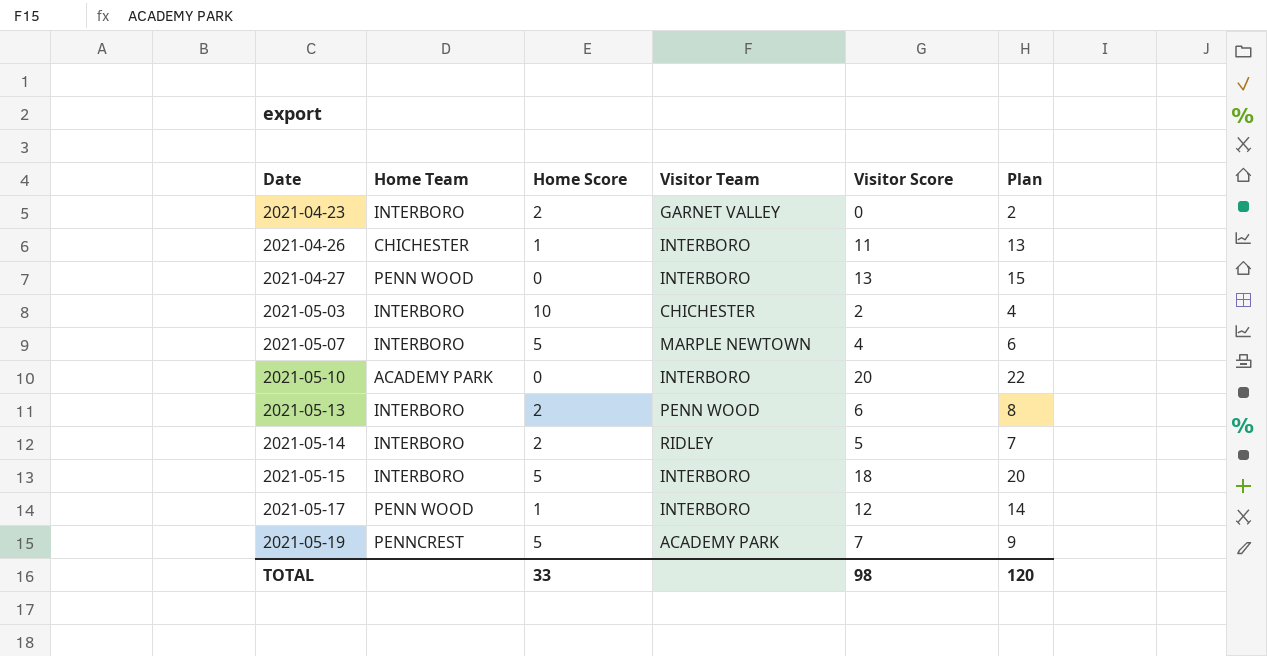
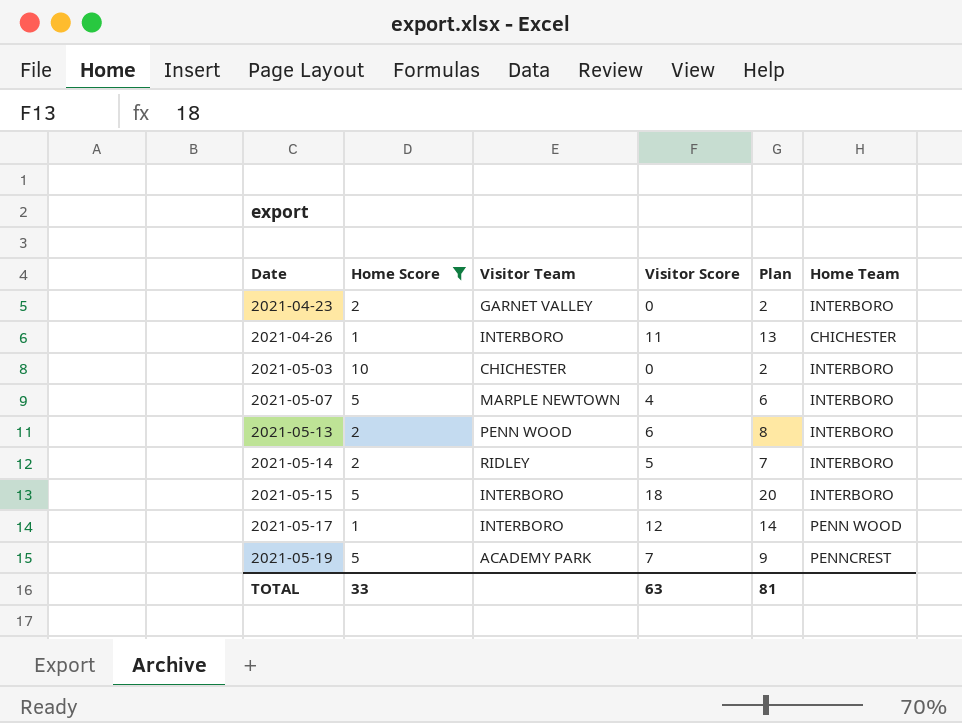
filter: none -> Home Score != 0
column Home Team | position: 2 -> 6
2021-05-03 | Visitor Score: 2 -> 0
2021-05-03 | Plan: 4 -> 2
TOTAL | Visitor Score: 98 -> 63
TOTAL | Plan: 120 -> 81

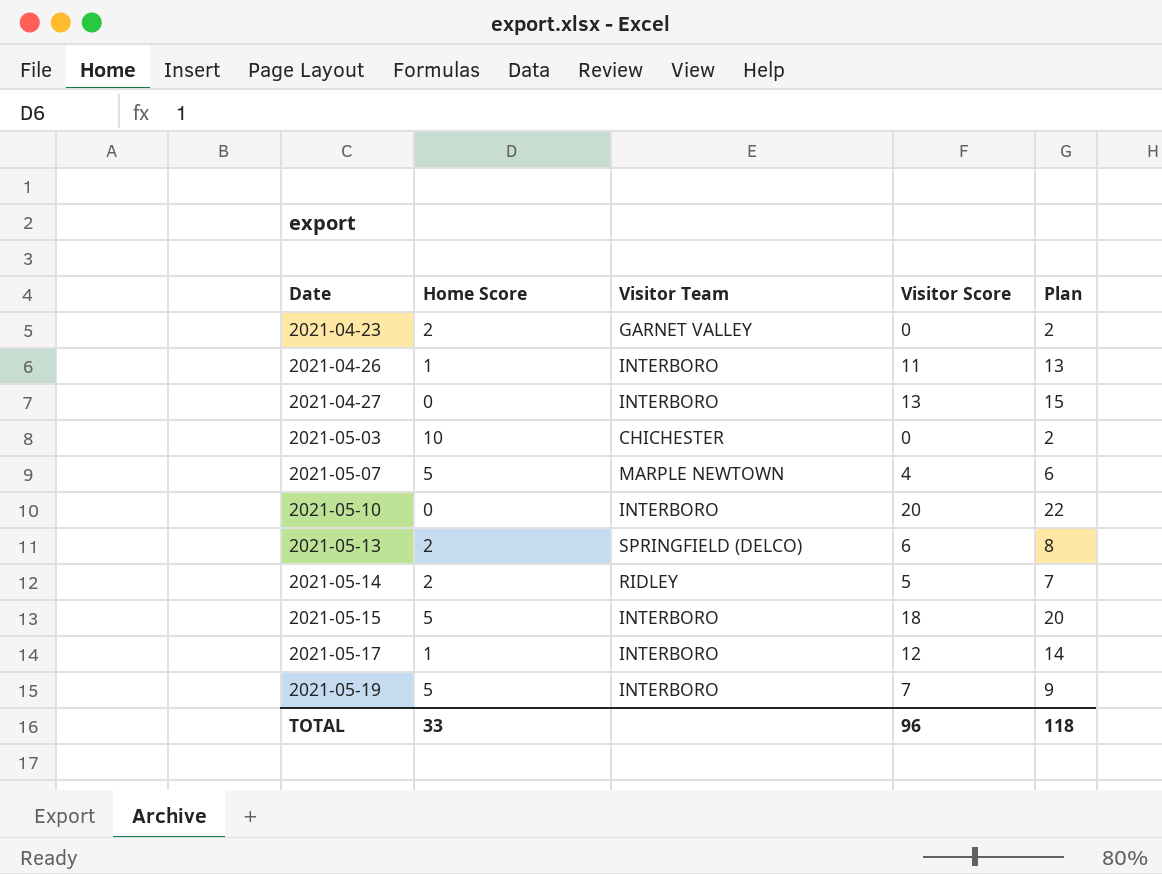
filter: Home Score != 0 -> none
column Home Team | position: 6 -> none
2021-05-13 | Visitor Team: PENN WOOD -> SPRINGFIELD (DELCO)
2021-05-19 | Visitor Team: ACADEMY PARK -> INTERBORO
TOTAL | Visitor Score: 63 -> 96
TOTAL | Plan: 81 -> 118

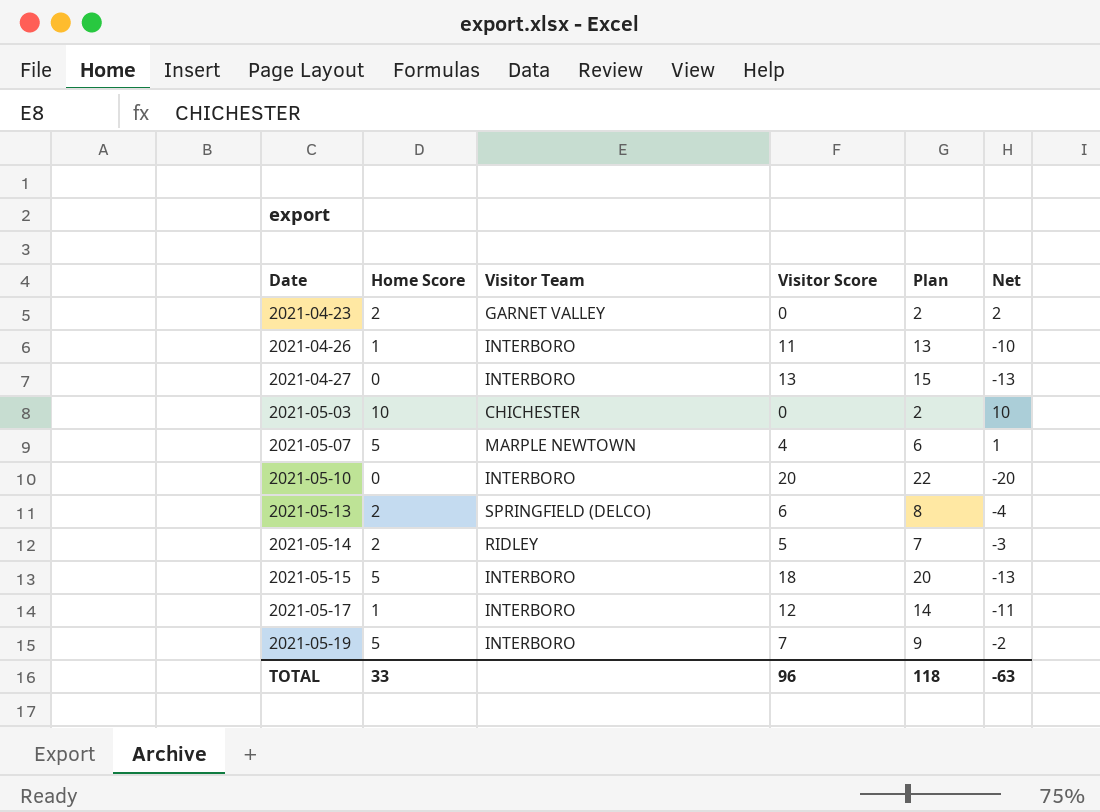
column Net | formula: none -> [Home Score] - [Visitor Score]

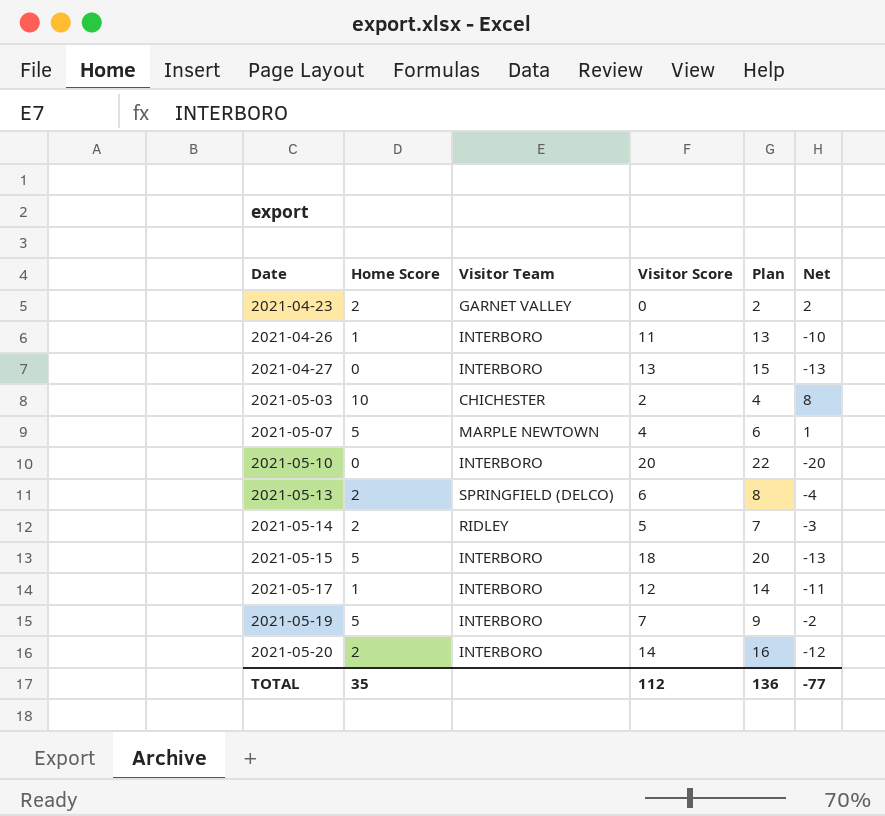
2021-05-03 | Visitor Score: 0 -> 2
2021-05-03 | Plan: 2 -> 4
2021-05-03 | Net: 10 -> 8
row 2021-05-20: none -> 2 | INTERBORO | 14 | 16 | -12
TOTAL | Home Score: 33 -> 35
TOTAL | Visitor Score: 96 -> 112
TOTAL | Plan: 118 -> 136
TOTAL | Net: -63 -> -77

